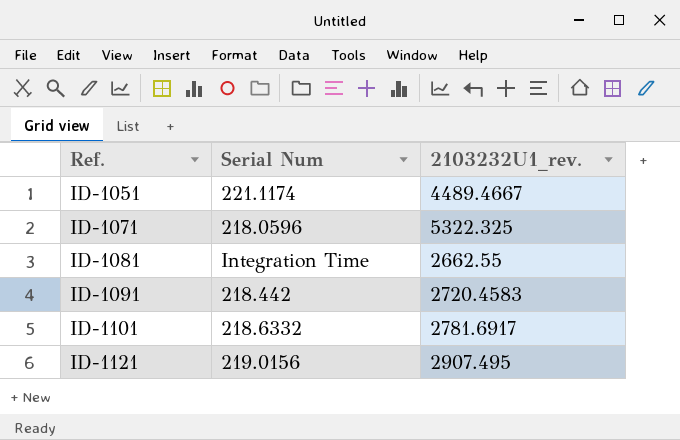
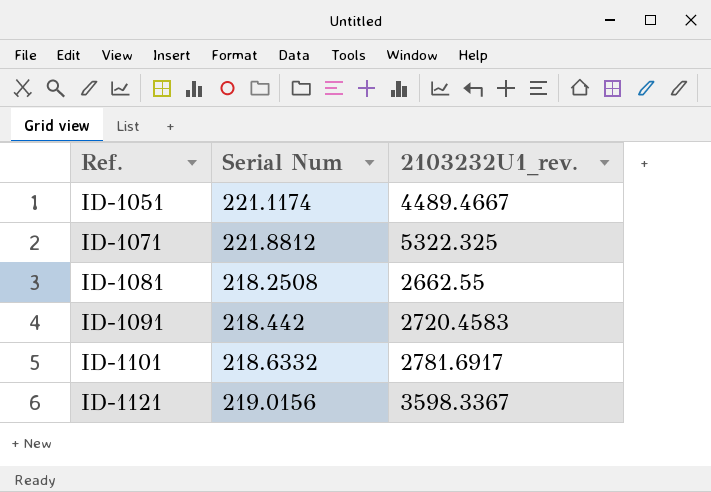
ID-1071 | Serial Num: 218.0596 -> 221.8812
ID-1081 | Serial Num: Integration Time -> 218.2508
ID-1121 | 2103232U1_rev.: 2907.495 -> 3598.3367

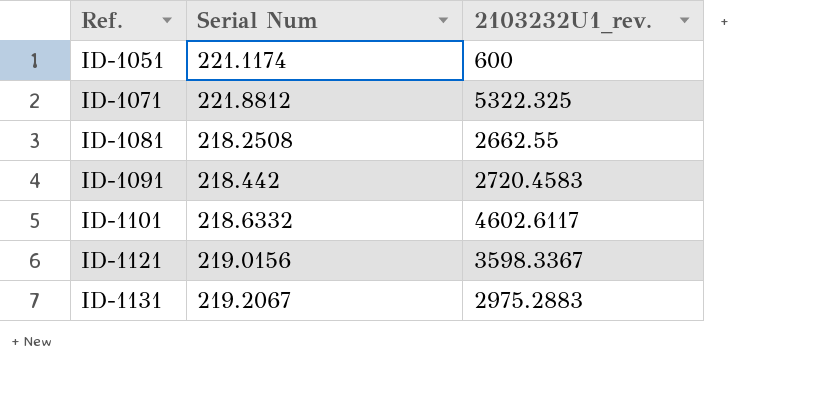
ID-1051 | 2103232U1_rev.: 4489.4667 -> 600
ID-1101 | 2103232U1_rev.: 2781.6917 -> 4602.6117
row ID-1131: none -> 219.2067 | 2975.2883

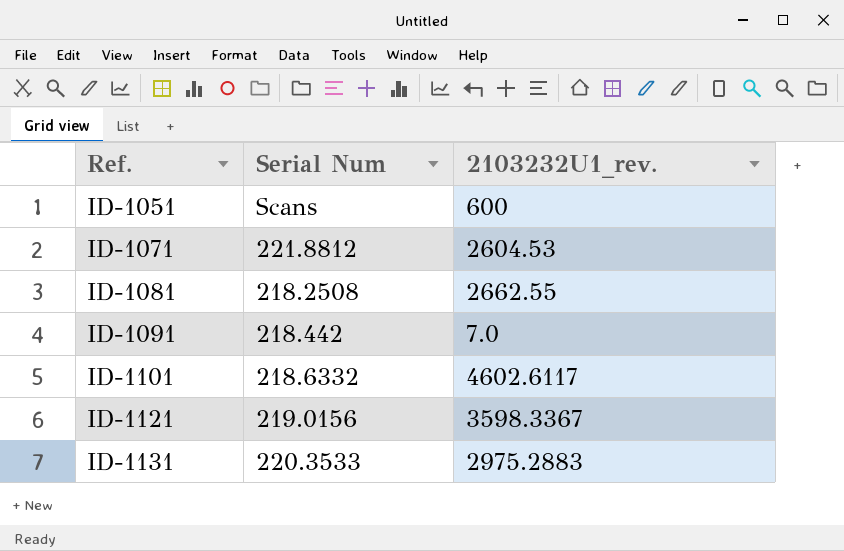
ID-1051 | Serial Num: 221.1174 -> Scans
ID-1071 | 2103232U1_rev.: 5322.325 -> 2604.53
ID-1091 | 2103232U1_rev.: 2720.4583 -> 7.0
ID-1131 | Serial Num: 219.2067 -> 220.3533

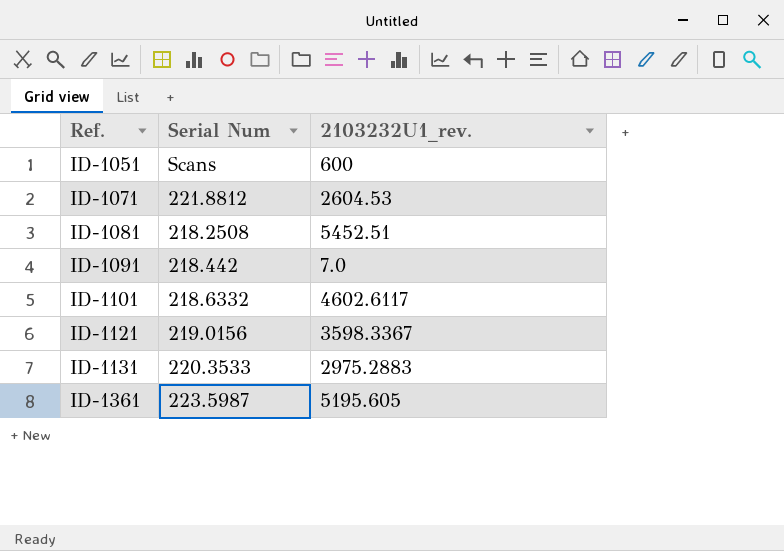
ID-1081 | 2103232U1_rev.: 2662.55 -> 5452.51
row ID-1361: none -> 223.5987 | 5195.605

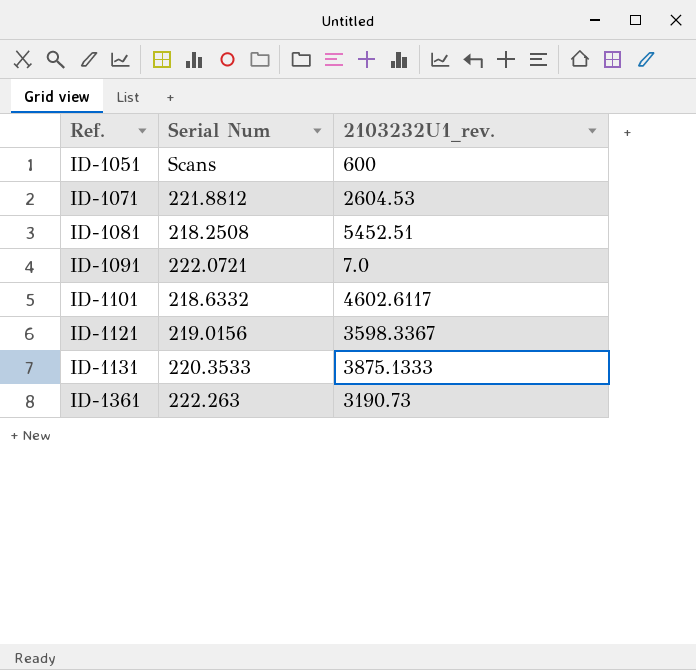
ID-1091 | Serial Num: 218.442 -> 222.0721
ID-1131 | 2103232U1_rev.: 2975.2883 -> 3875.1333
ID-1361 | Serial Num: 223.5987 -> 222.263
ID-1361 | 2103232U1_rev.: 5195.605 -> 3190.73

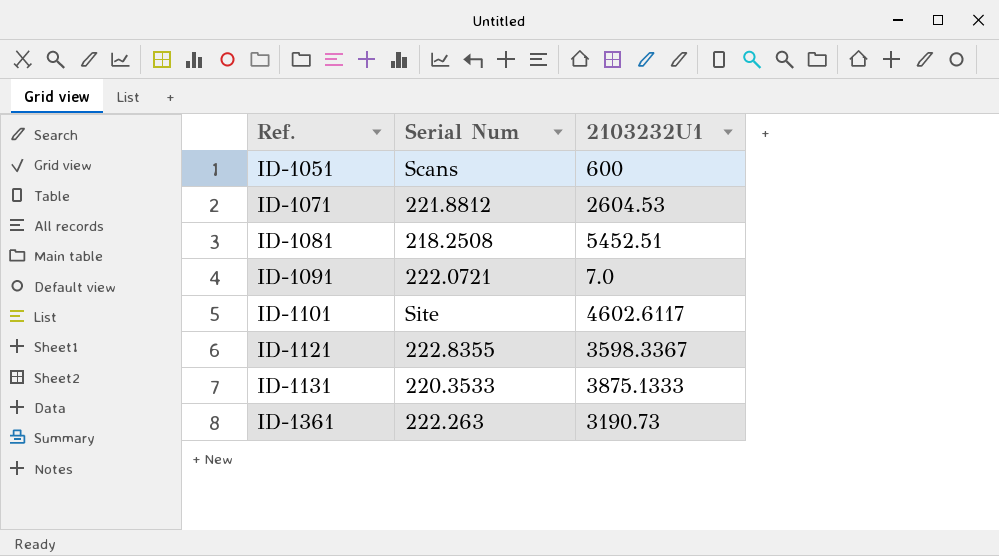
column name: 2103232U1_rev. -> 2103232U1
ID-1101 | Serial Num: 218.6332 -> Site
ID-1121 | Serial Num: 219.0156 -> 222.8355

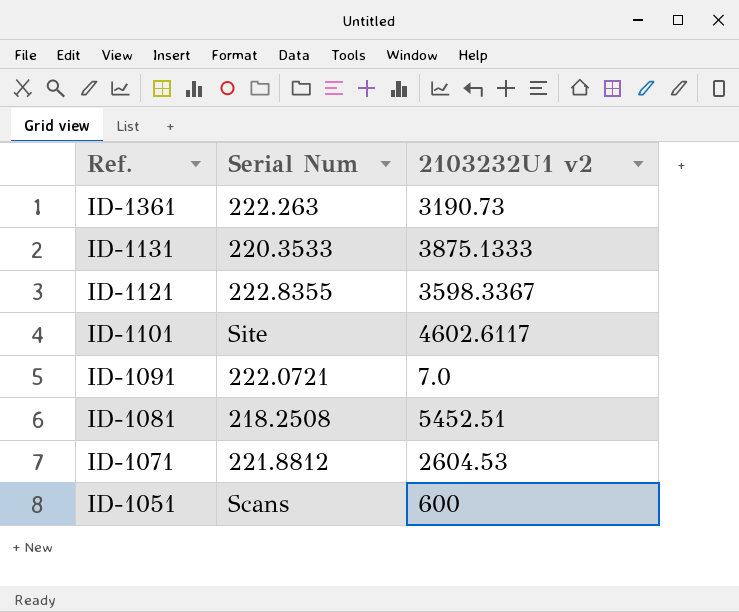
row order: Ref. ascending -> Ref. descending
column name: 2103232U1 -> 2103232U1 v2

